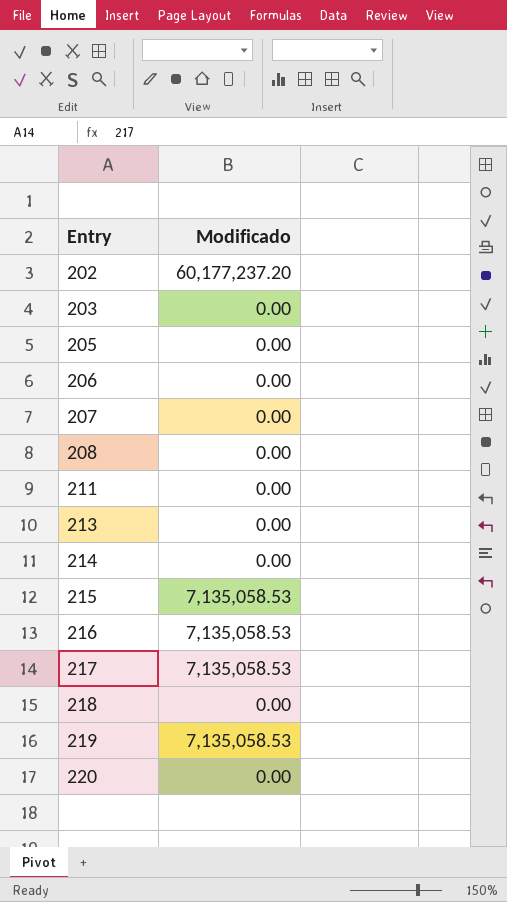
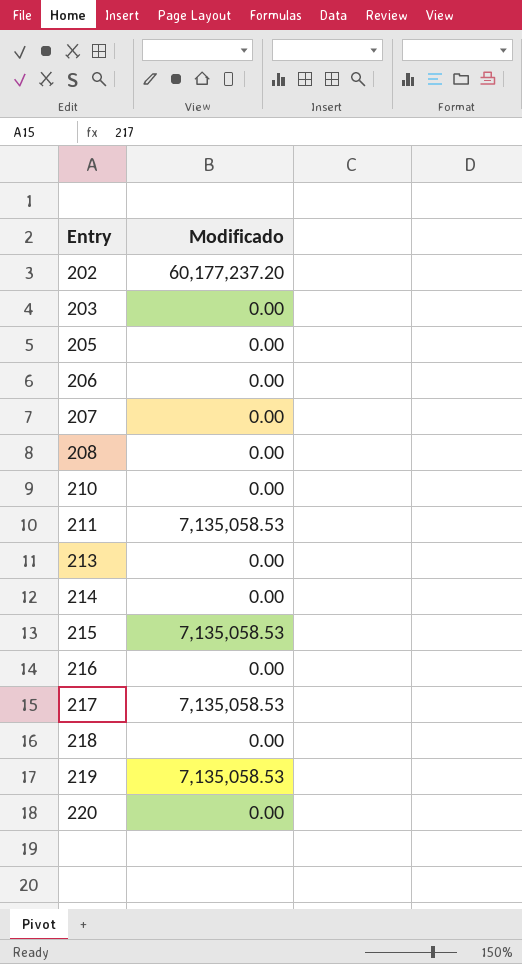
row 210: none -> 0.00
211 | Modificado: 0.00 -> 7,135,058.53
216 | Modificado: 7,135,058.53 -> 0.00

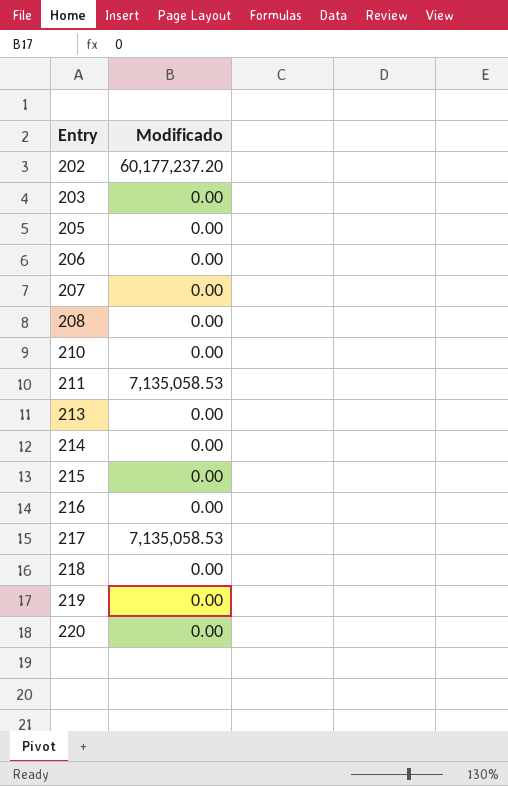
215 | Modificado: 7,135,058.53 -> 0.00
219 | Modificado: 7,135,058.53 -> 0.00

